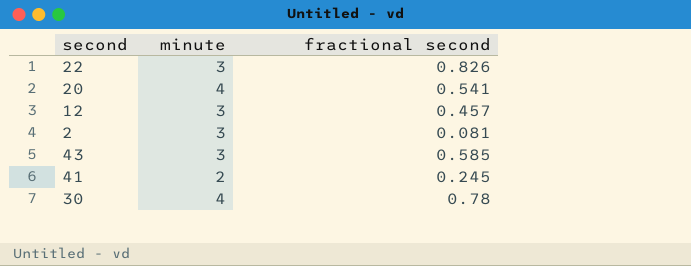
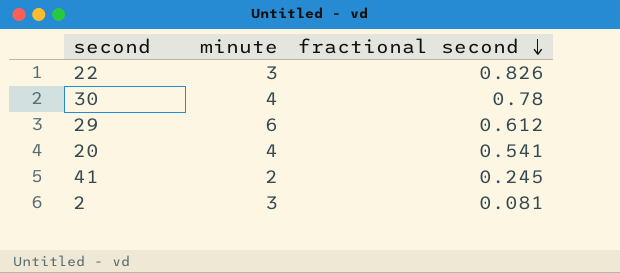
row order: none -> fractional second descending
row 12: 3 | 0.457 -> none
row 43: 3 | 0.585 -> none
row 29: none -> 6 | 0.612

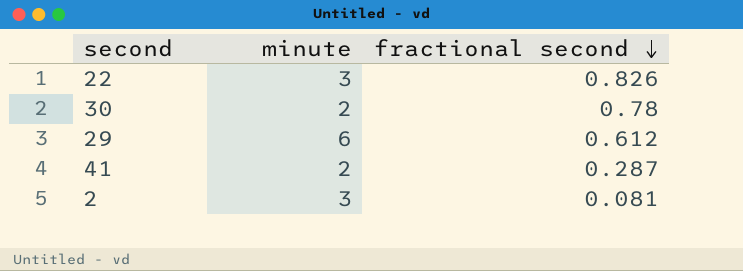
row 20: 4 | 0.541 -> none
30 | minute: 4 -> 2
41 | fractional second: 0.245 -> 0.287

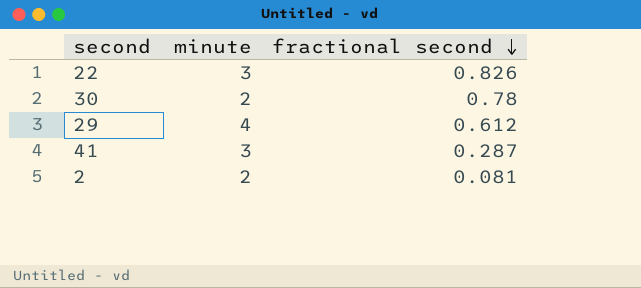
29 | minute: 6 -> 4
41 | minute: 2 -> 3
2 | minute: 3 -> 2

